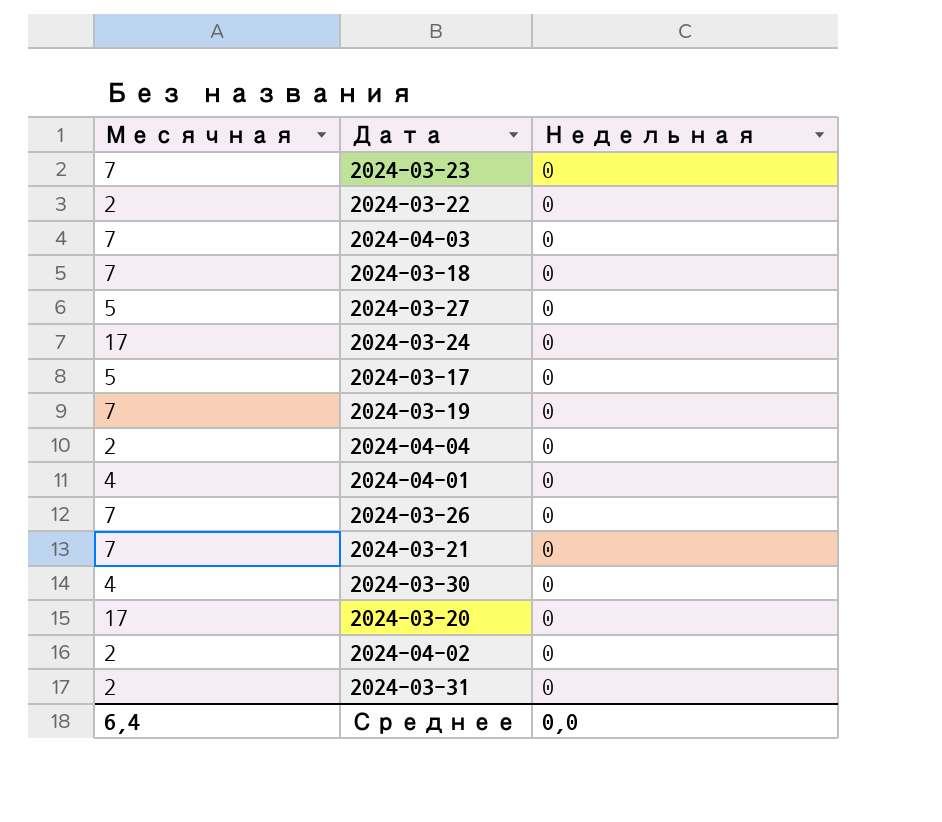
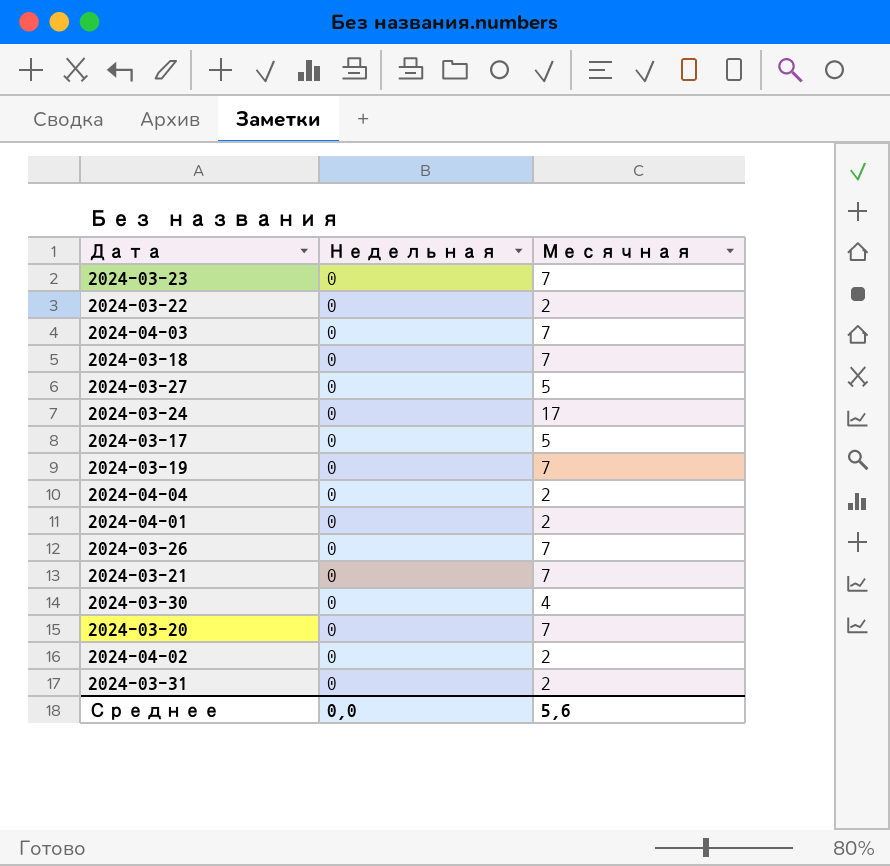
column Месячная | position: 1 -> 3
2024-04-01 | Месячная: 4 -> 2
2024-03-20 | Месячная: 17 -> 7
Среднее | Месячная: 6,4 -> 5,6

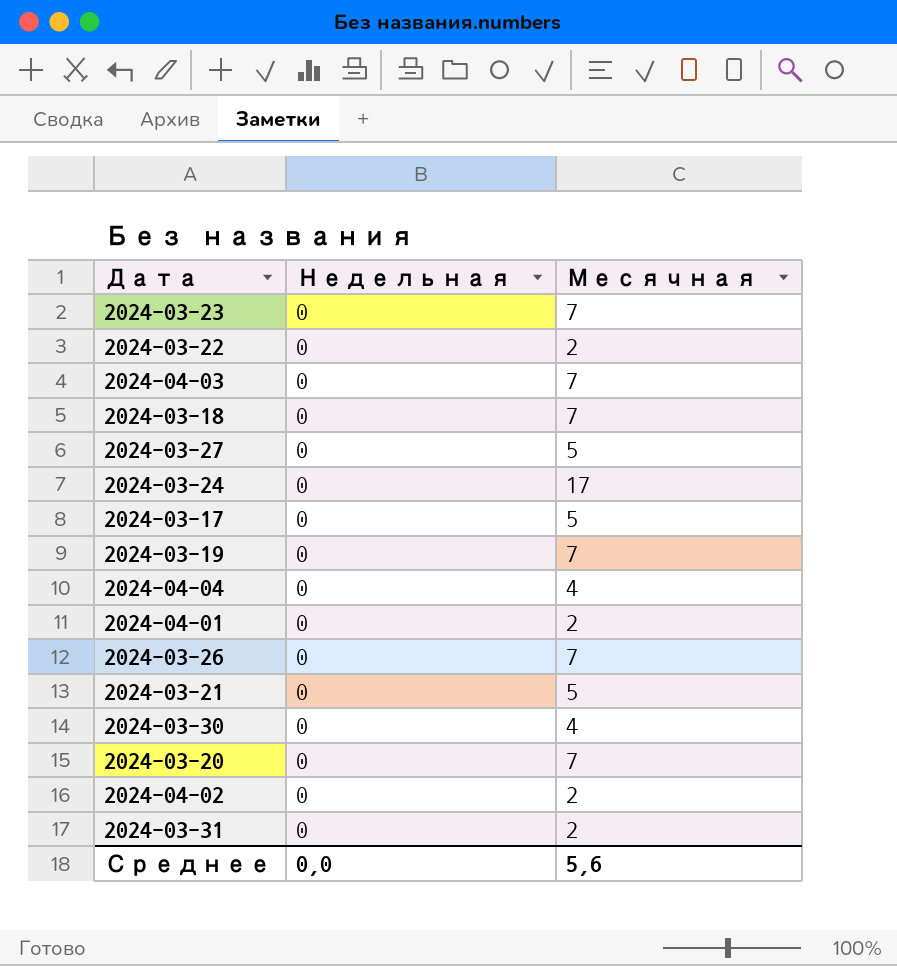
2024-04-04 | Месячная: 2 -> 4
2024-03-21 | Месячная: 7 -> 5

